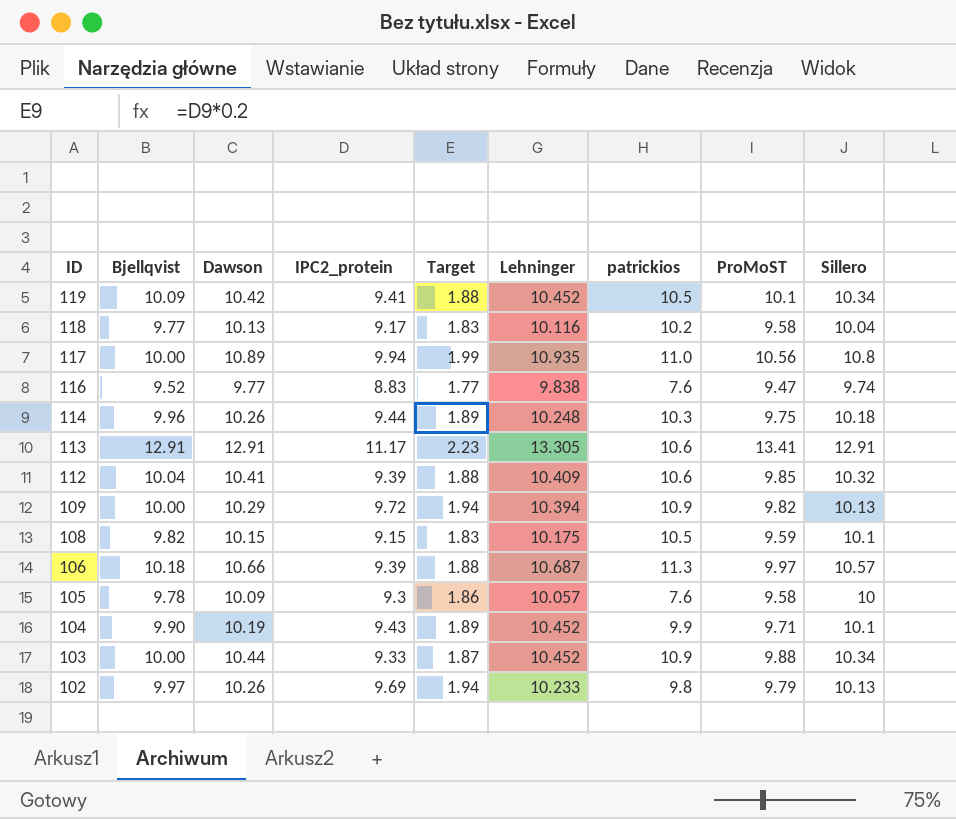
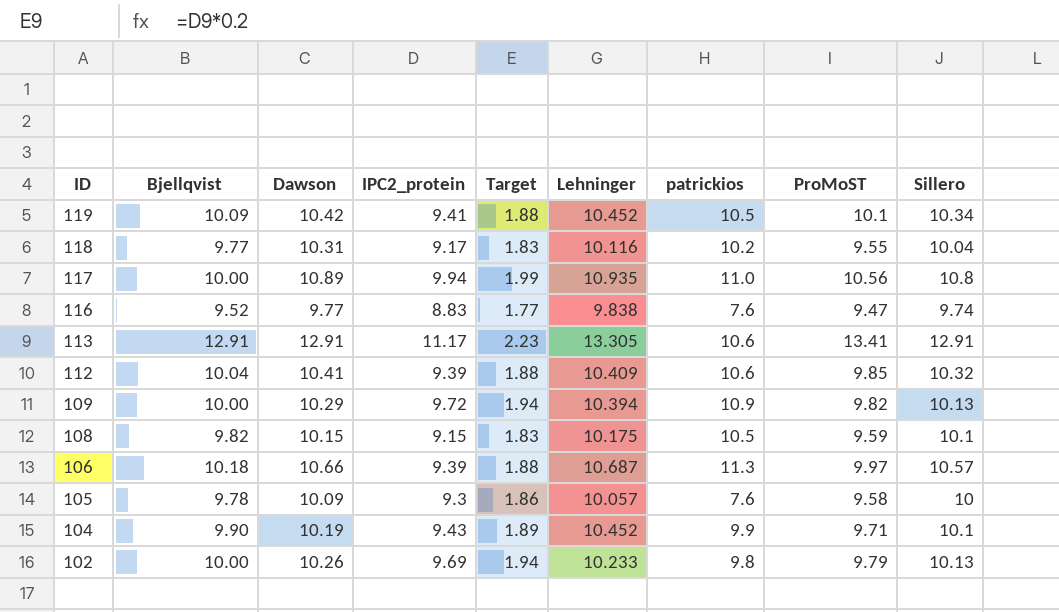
row 114: 9.96 | 10.26 | 9.44 | 1.89 | 10.248 | 10.3 | 9.75 | 10.18 -> none
row 103: 10.00 | 10.44 | 9.33 | 1.87 | 10.452 | 10.9 | 9.88 | 10.34 -> none
118 | Dawson: 10.13 -> 10.31
118 | ProMoST: 9.58 -> 9.55
102 | Bjellqvist: 9.97 -> 10.00

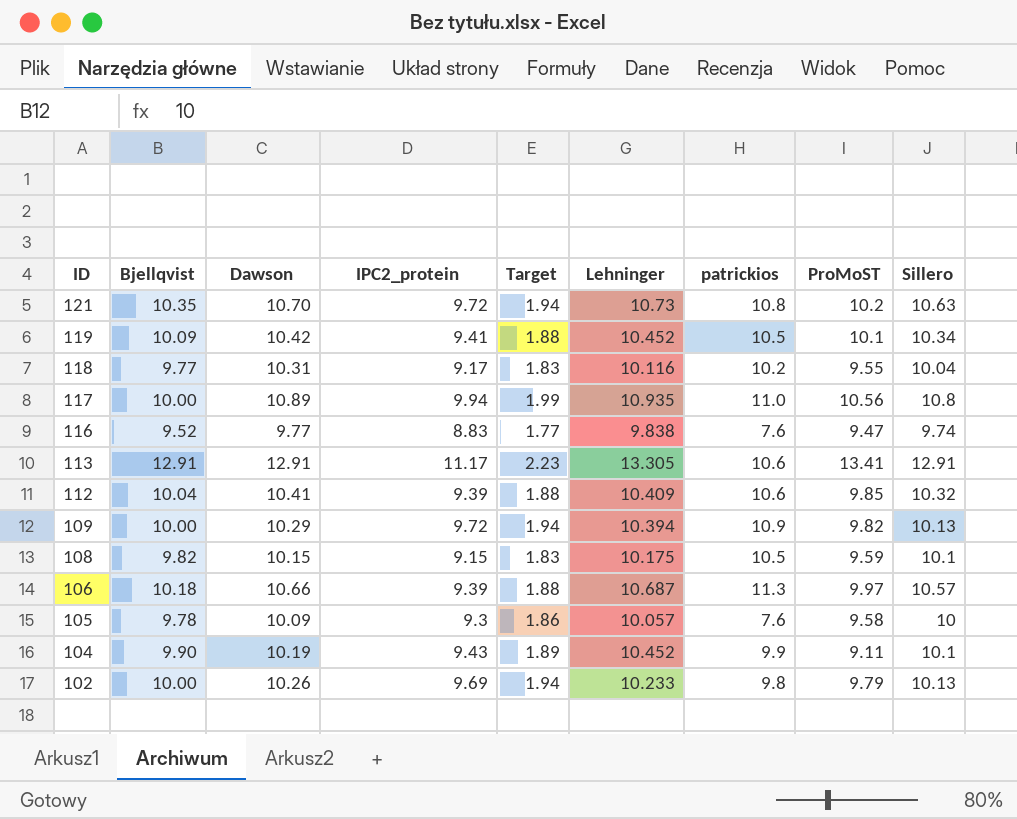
row 121: none -> 10.35 | 10.70 | 9.72 | 1.94 | 10.73 | 10.8 | 10.2 | 10.63
104 | ProMoST: 9.71 -> 9.11

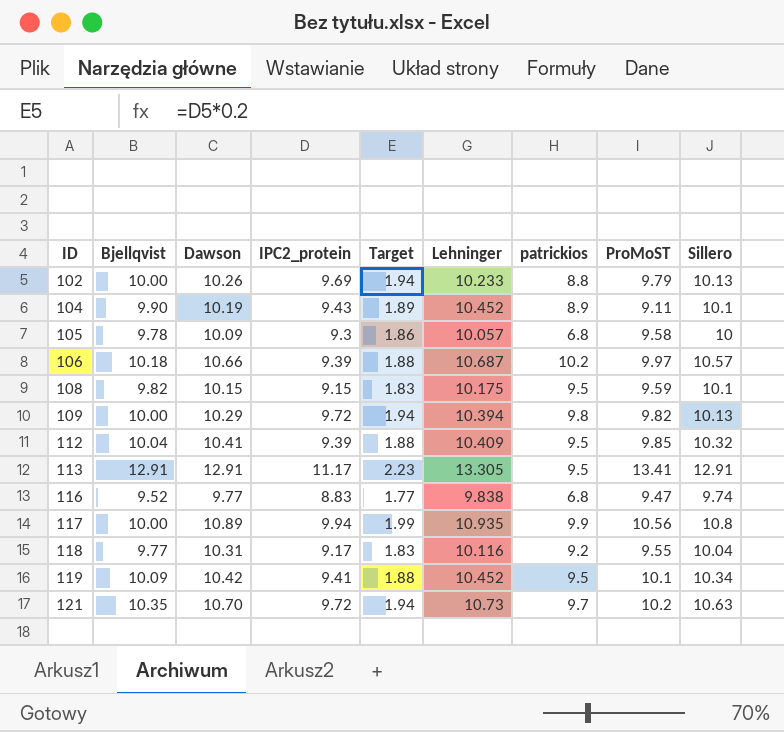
row order: ID descending -> ID ascending
102 | patrickios: 9.8 -> 8.8
104 | patrickios: 9.9 -> 8.9
105 | patrickios: 7.6 -> 6.8
106 | patrickios: 11.3 -> 10.2
108 | patrickios: 10.5 -> 9.5
109 | patrickios: 10.9 -> 9.8
112 | patrickios: 10.6 -> 9.5
113 | patrickios: 10.6 -> 9.5
116 | patrickios: 7.6 -> 6.8
117 | patrickios: 11.0 -> 9.9
118 | patrickios: 10.2 -> 9.2
119 | patrickios: 10.5 -> 9.5
121 | patrickios: 10.8 -> 9.7

